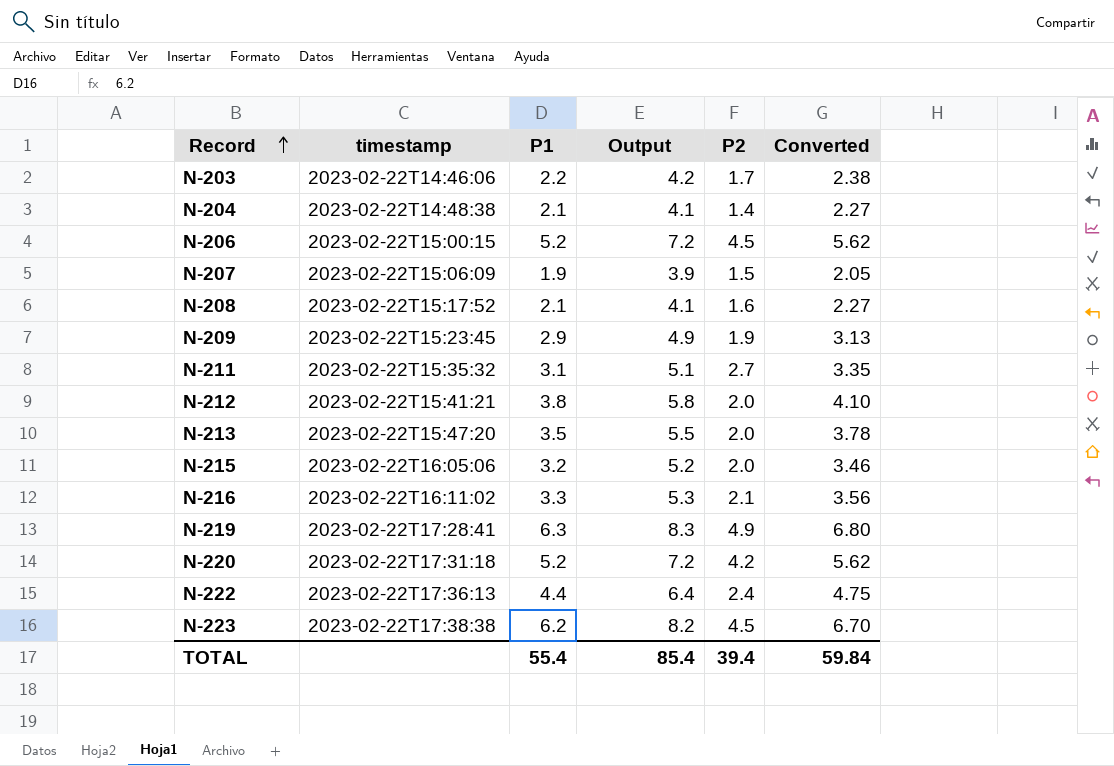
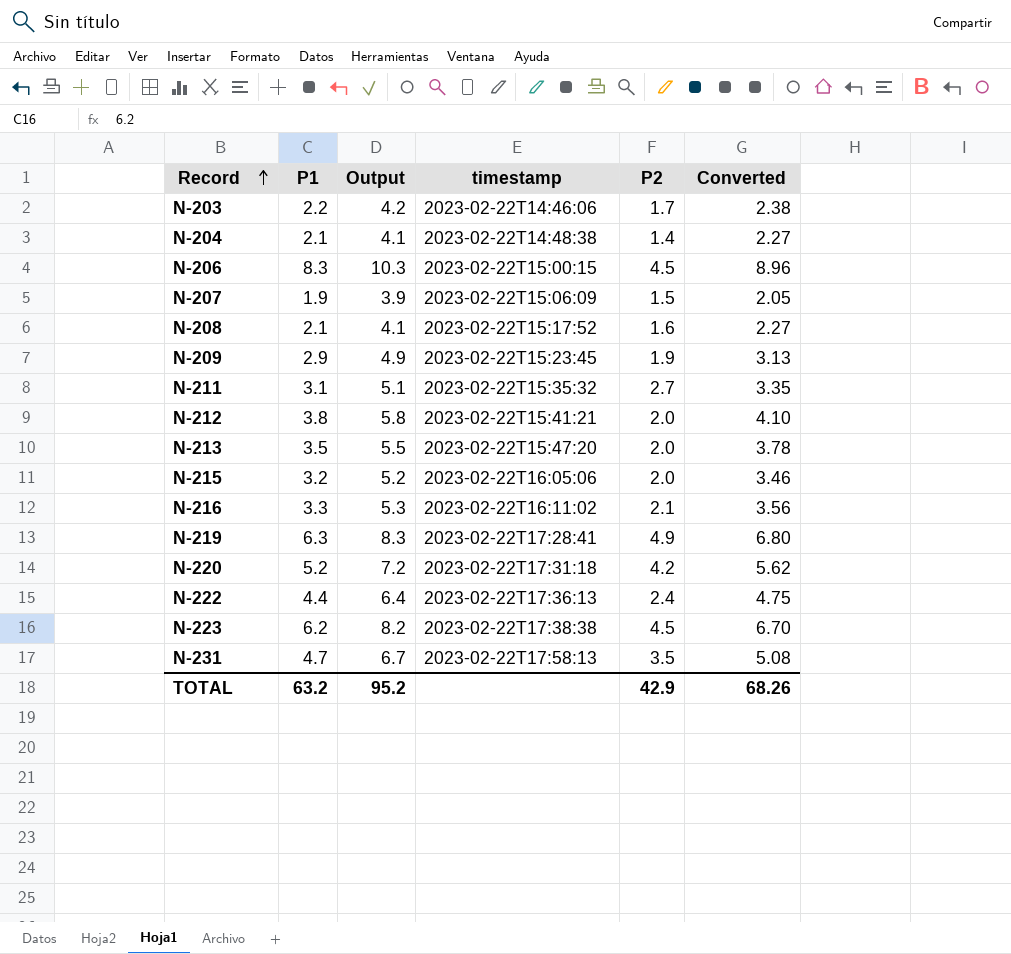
column timestamp | position: 2 -> 4
N-206 | P1: 5.2 -> 8.3
N-206 | Output: 7.2 -> 10.3
N-206 | Converted: 5.62 -> 8.96
row N-231: none -> 4.7 | 6.7 | 2023-02-22T17:58:13 | 3.5 | 5.08
TOTAL | P1: 55.4 -> 63.2
TOTAL | Output: 85.4 -> 95.2
TOTAL | P2: 39.4 -> 42.9
TOTAL | Converted: 59.84 -> 68.26

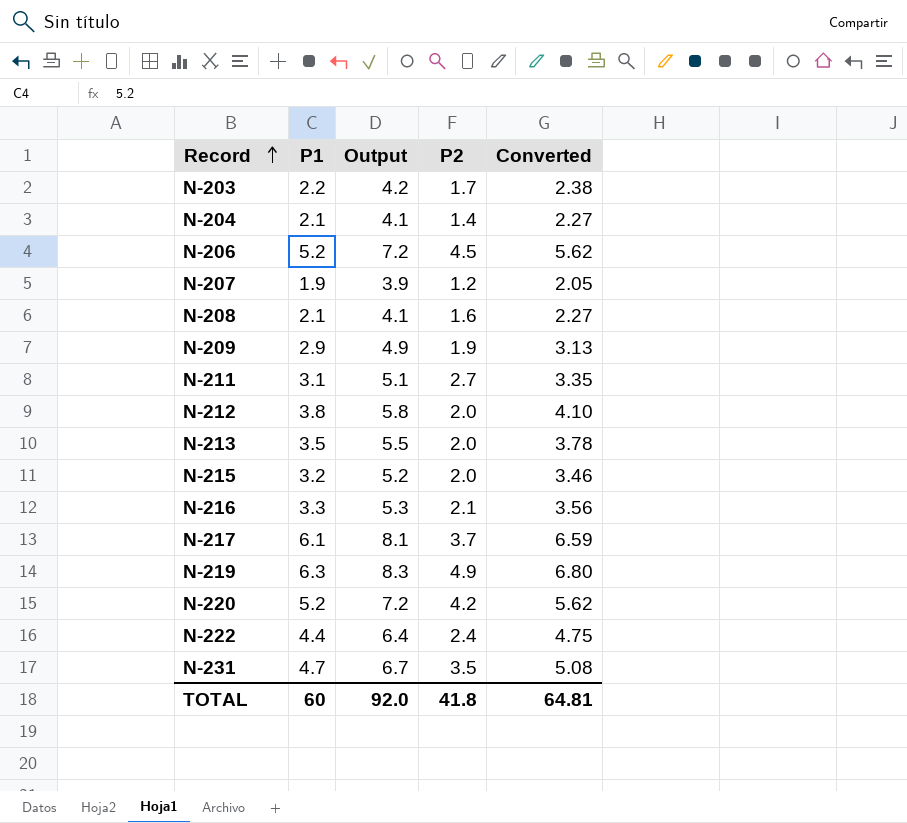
column timestamp | position: 4 -> none
row N-223: 6.2 | 8.2 | 2023-02-22T17:38:38 | 4.5 | 6.70 -> none
N-206 | P1: 8.3 -> 5.2
N-206 | Output: 10.3 -> 7.2
N-206 | Converted: 8.96 -> 5.62
N-207 | P2: 1.5 -> 1.2
row N-217: none -> 6.1 | 8.1 | 3.7 | 6.59
TOTAL | P1: 63.2 -> 60
TOTAL | Output: 95.2 -> 92.0
TOTAL | P2: 42.9 -> 41.8
TOTAL | Converted: 68.26 -> 64.81

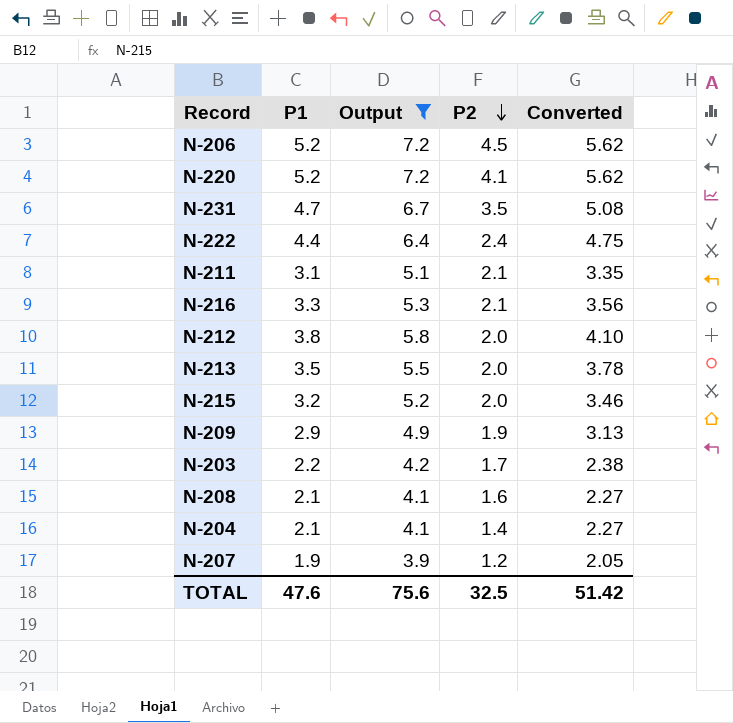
filter: none -> Output <= 7.2
row order: Record ascending -> P2 descending
N-220 | P2: 4.2 -> 4.1
N-211 | P2: 2.7 -> 2.1
TOTAL | P1: 60 -> 47.6
TOTAL | Output: 92.0 -> 75.6
TOTAL | P2: 41.8 -> 32.5
TOTAL | Converted: 64.81 -> 51.42

